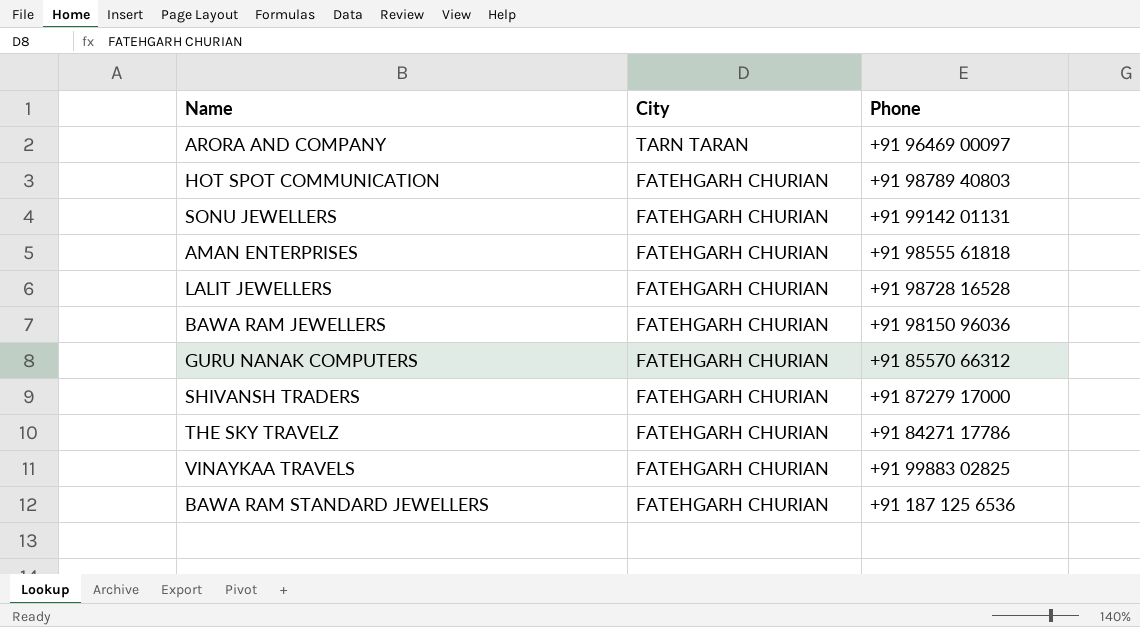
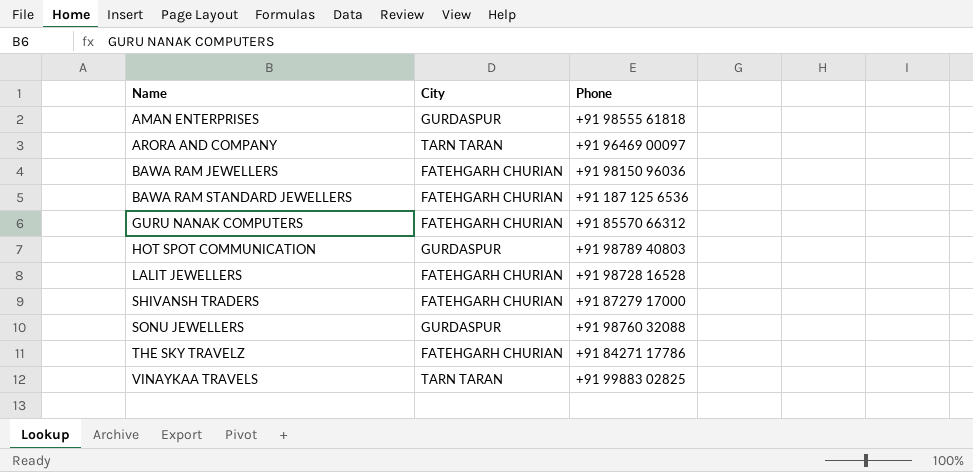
row order: City descending -> Name ascending
AMAN ENTERPRISES | City: FATEHGARH CHURIAN -> GURDASPUR
HOT SPOT COMMUNICATION | City: FATEHGARH CHURIAN -> GURDASPUR
SONU JEWELLERS | City: FATEHGARH CHURIAN -> GURDASPUR
SONU JEWELLERS | Phone: +91 99142 01131 -> +91 98760 32088
VINAYKAA TRAVELS | City: FATEHGARH CHURIAN -> TARN TARAN

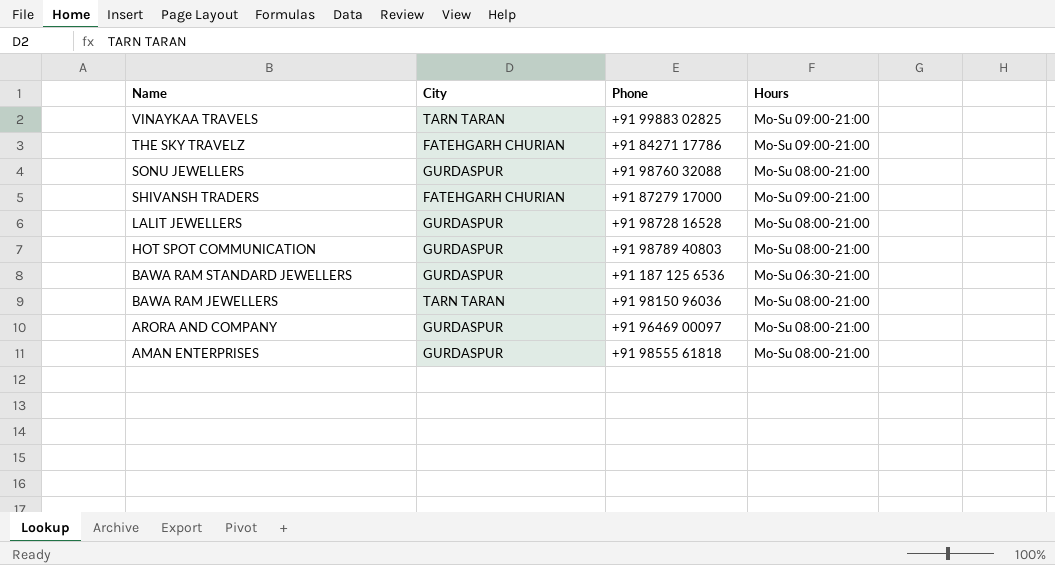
row order: Name ascending -> Name descending
column Hours | position: none -> 4
row GURU NANAK COMPUTERS: FATEHGARH CHURIAN | +91 85570 66312 -> none
LALIT JEWELLERS | City: FATEHGARH CHURIAN -> GURDASPUR
BAWA RAM STANDARD JEWELLERS | City: FATEHGARH CHURIAN -> GURDASPUR
BAWA RAM JEWELLERS | City: FATEHGARH CHURIAN -> TARN TARAN
ARORA AND COMPANY | City: TARN TARAN -> GURDASPUR

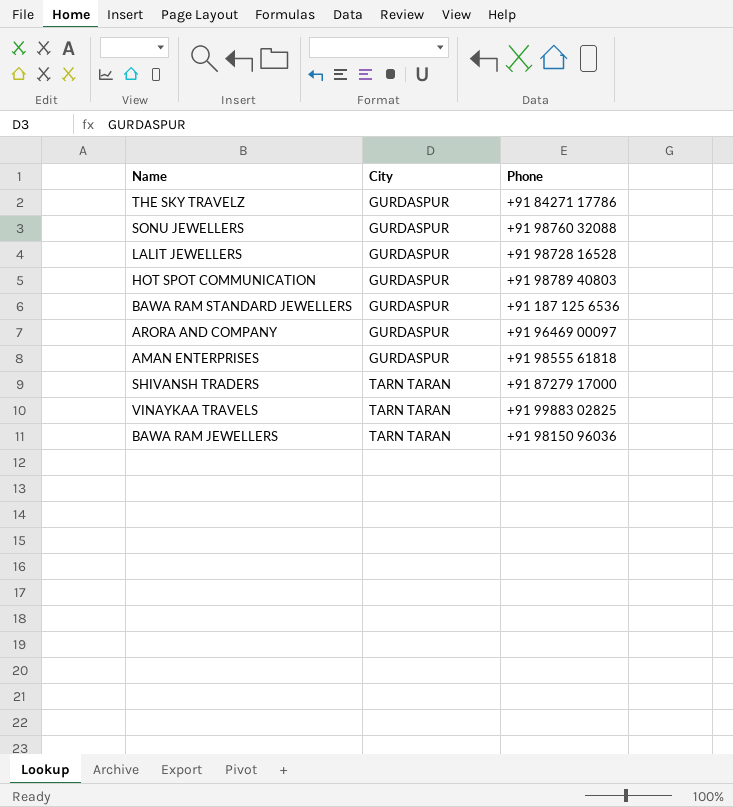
row order: Name descending -> City ascending
column Hours | position: 4 -> none
THE SKY TRAVELZ | City: FATEHGARH CHURIAN -> GURDASPUR
SHIVANSH TRADERS | City: FATEHGARH CHURIAN -> TARN TARAN

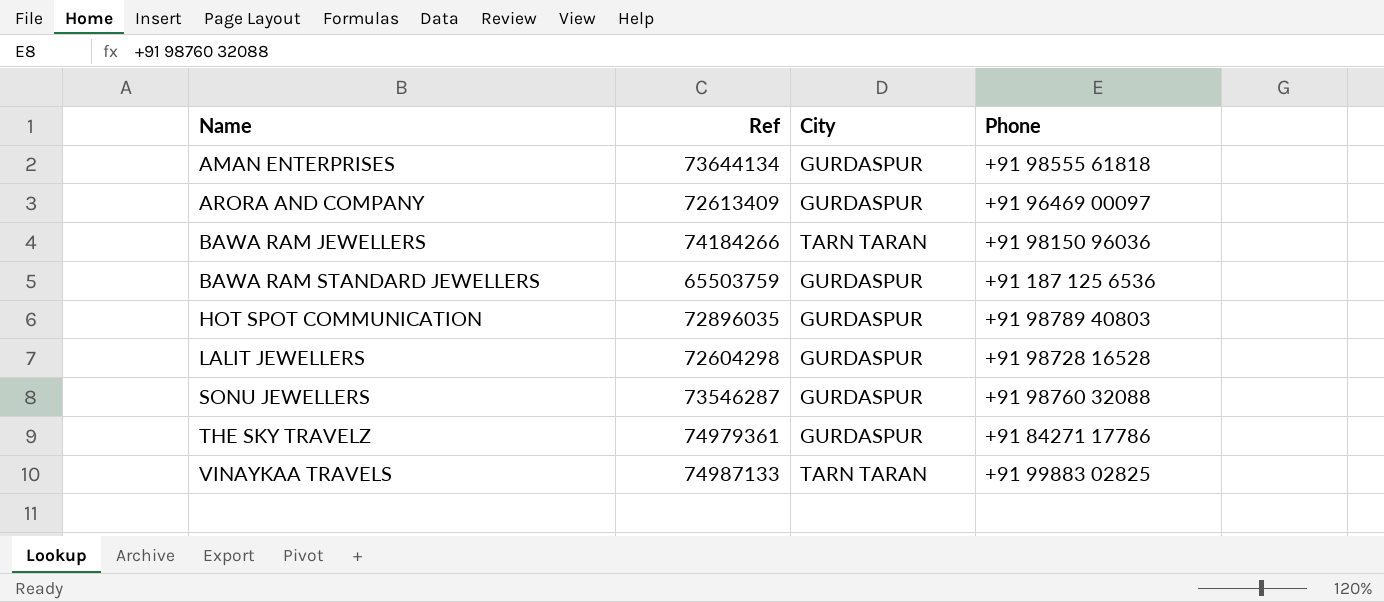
row order: City ascending -> Name ascending
column Ref | position: none -> 2
row SHIVANSH TRADERS: TARN TARAN | +91 87279 17000 -> none

